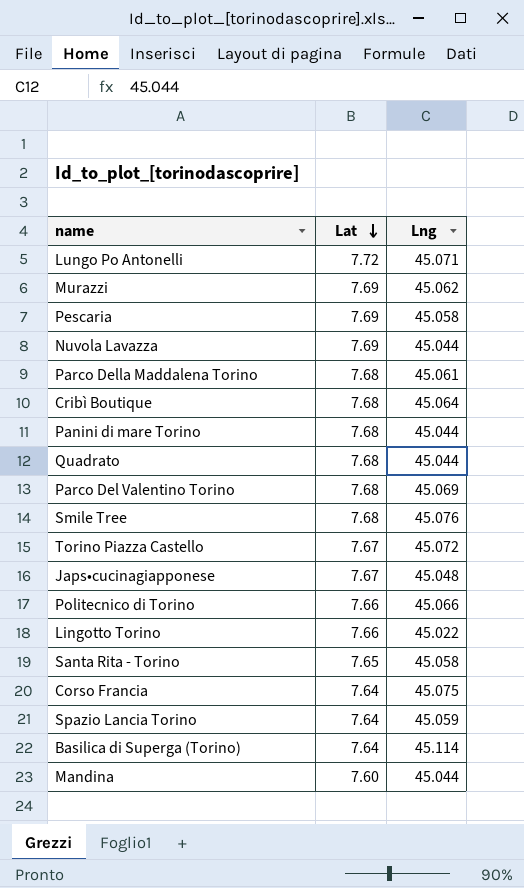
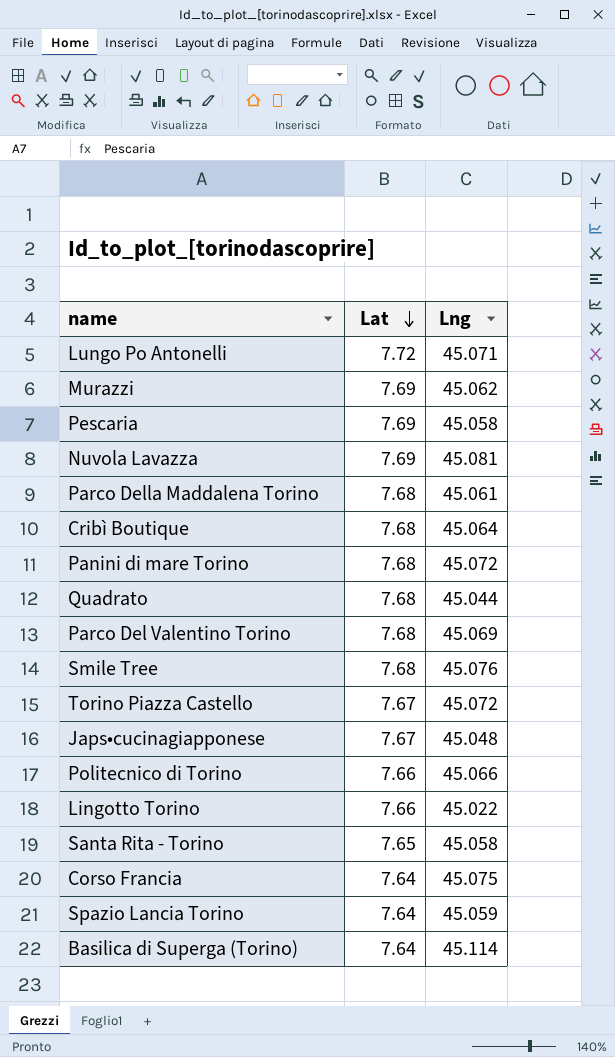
row Mandina: 7.60 | 45.044 -> none
Nuvola Lavazza | Lng: 45.044 -> 45.081
Panini di mare Torino | Lng: 45.044 -> 45.072

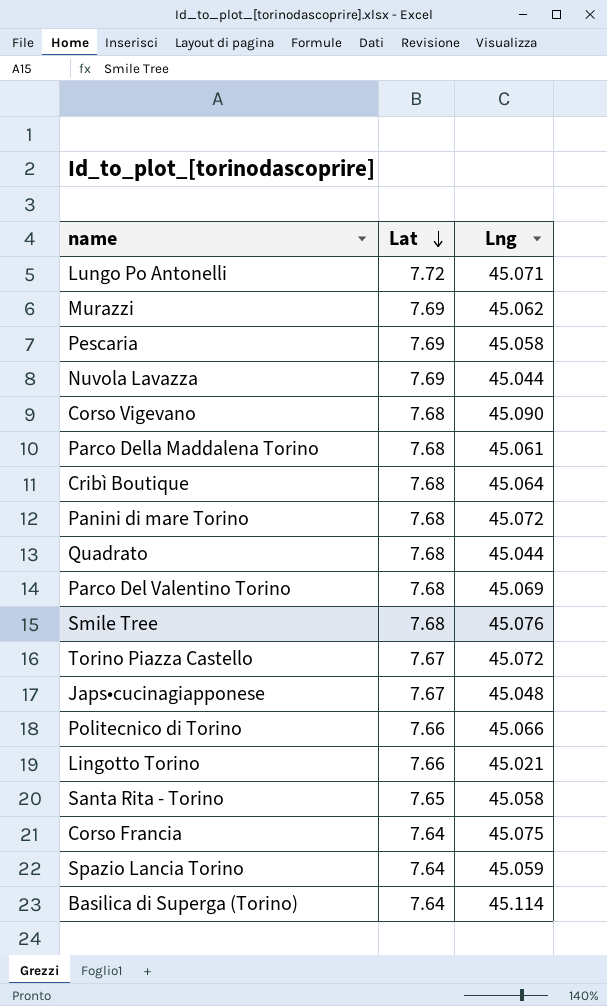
Nuvola Lavazza | Lng: 45.081 -> 45.044
row Corso Vigevano: none -> 7.68 | 45.090
Lingotto Torino | Lng: 45.022 -> 45.021

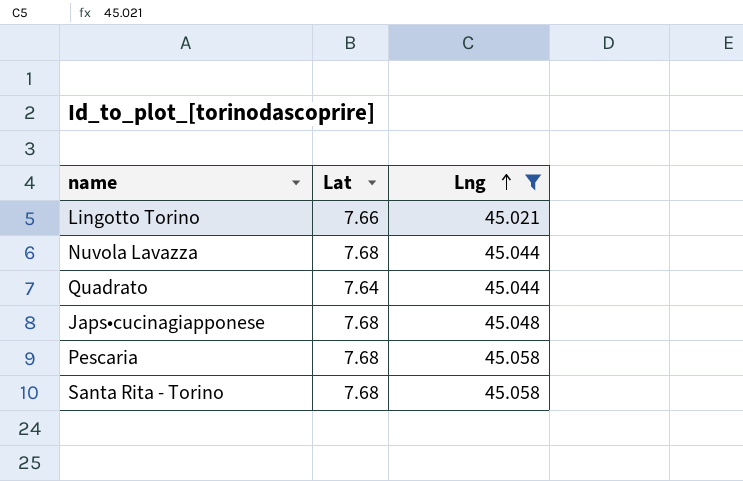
filter: none -> Lng <= 45.058
row order: Lat descending -> Lng ascending
Nuvola Lavazza | Lat: 7.69 -> 7.68
Quadrato | Lat: 7.68 -> 7.64
Japs•cucinagiapponese | Lat: 7.67 -> 7.68
Pescaria | Lat: 7.69 -> 7.68
Santa Rita - Torino | Lat: 7.65 -> 7.68

